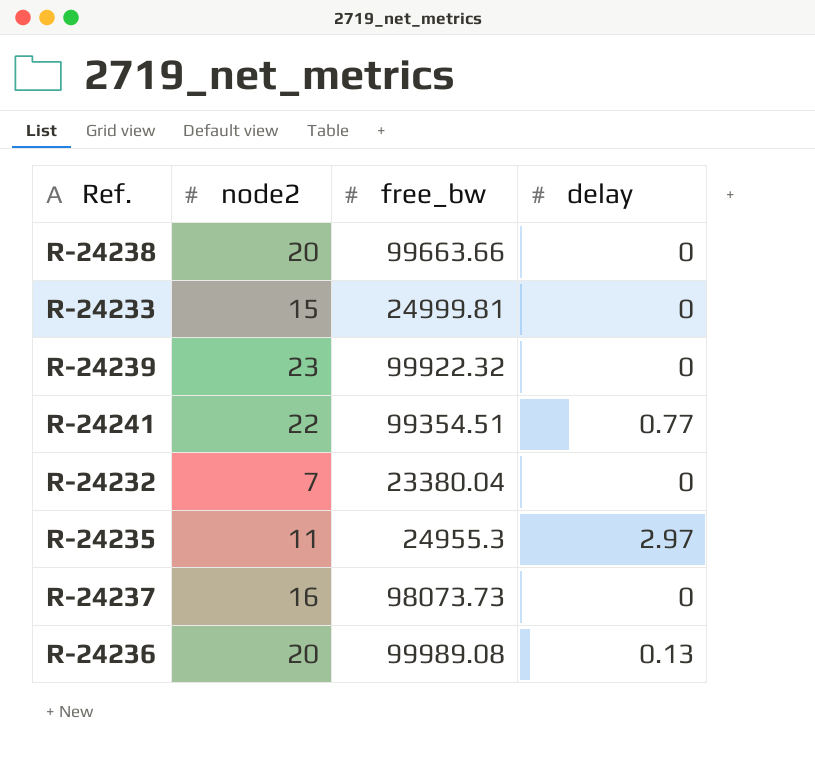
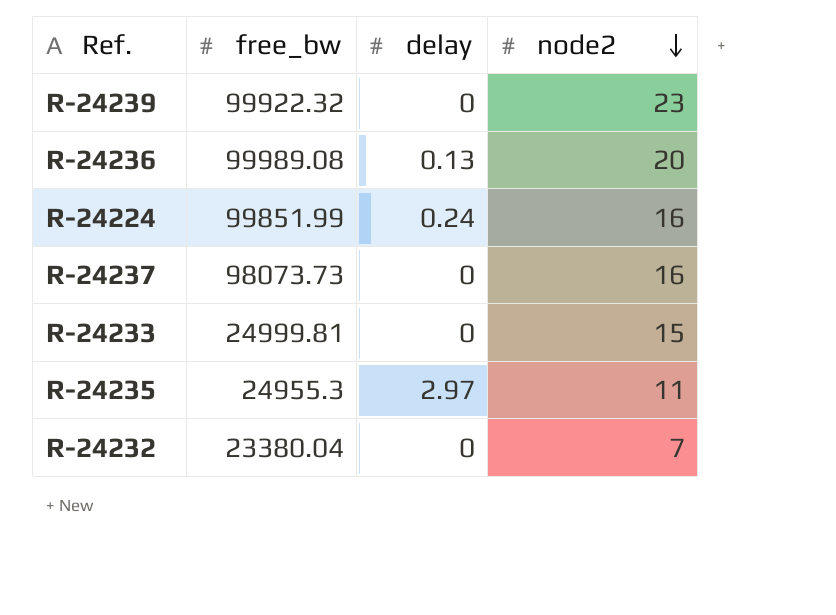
row order: none -> node2 descending
column node2 | position: 2 -> 4
row R-24238: 20 | 99663.66 | 0 -> none
row R-24241: 22 | 99354.51 | 0.77 -> none
row R-24224: none -> 99851.99 | 0.24 | 16

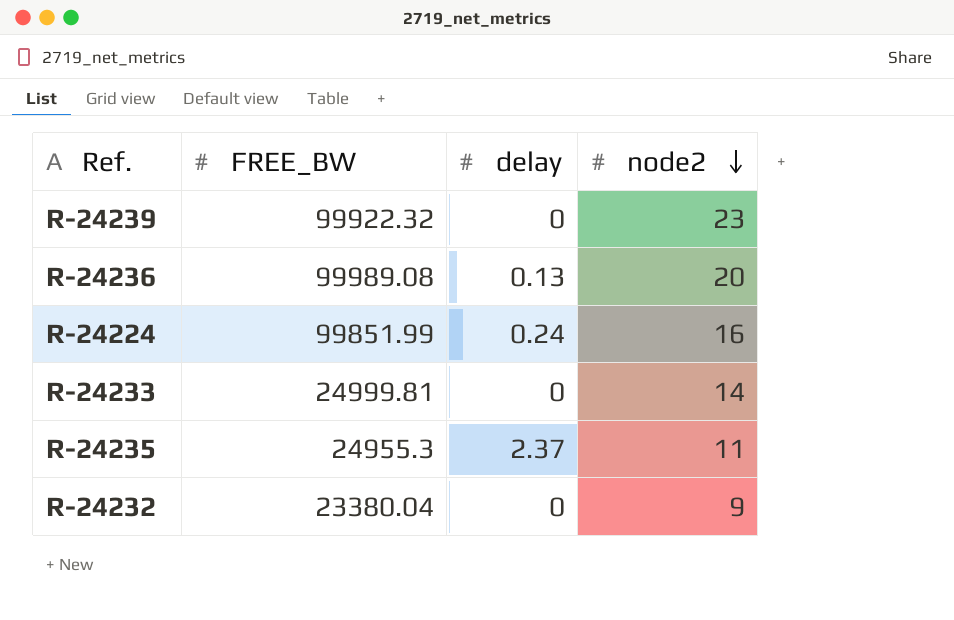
column name: free_bw -> FREE_BW
row R-24237: 98073.73 | 0 | 16 -> none
R-24233 | node2: 15 -> 14
R-24235 | delay: 2.97 -> 2.37
R-24232 | node2: 7 -> 9

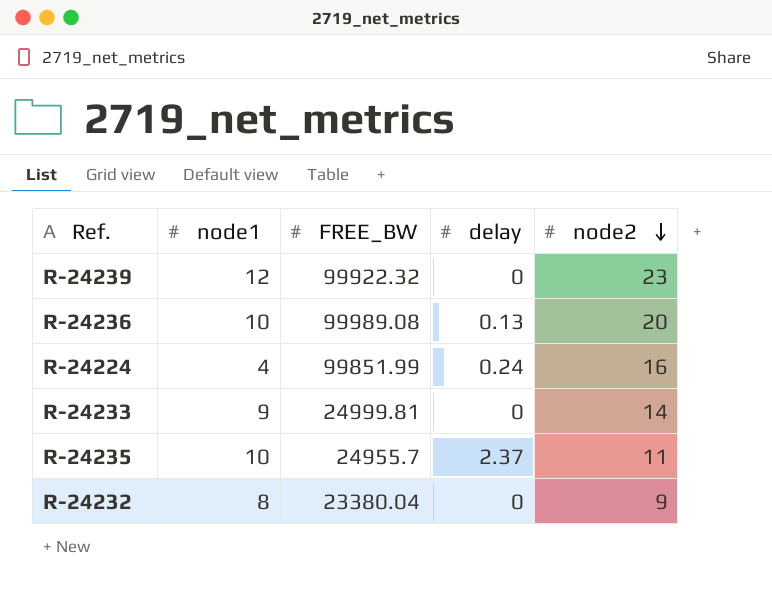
column node1 | position: none -> 2
R-24235 | FREE_BW: 24955.3 -> 24955.7

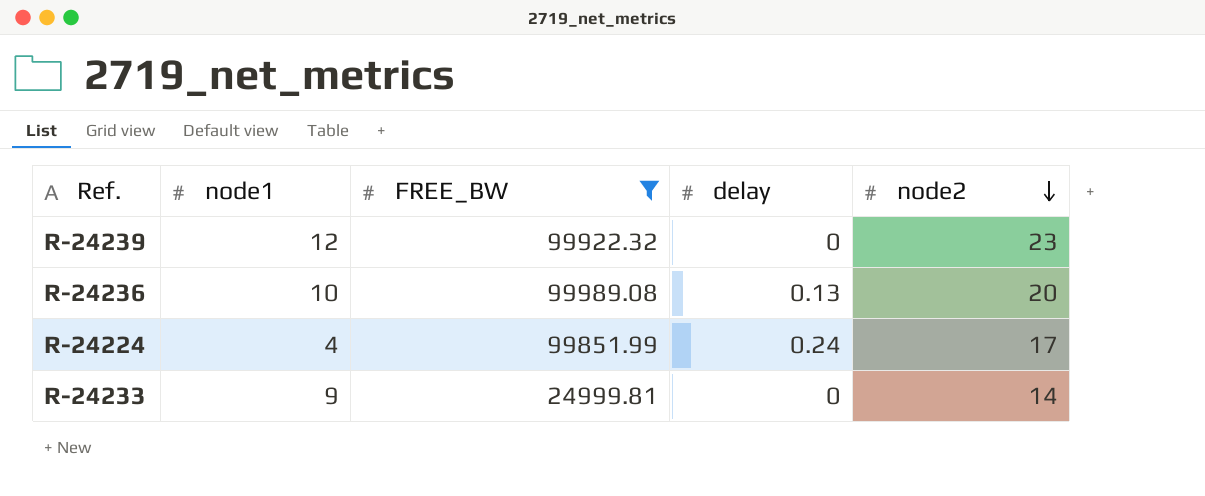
filter: none -> FREE_BW >= 24999.81
R-24224 | node2: 16 -> 17

